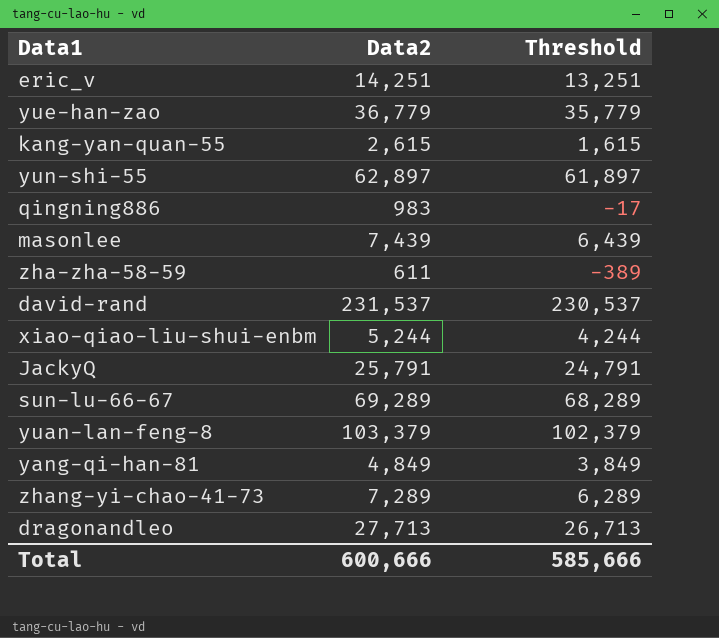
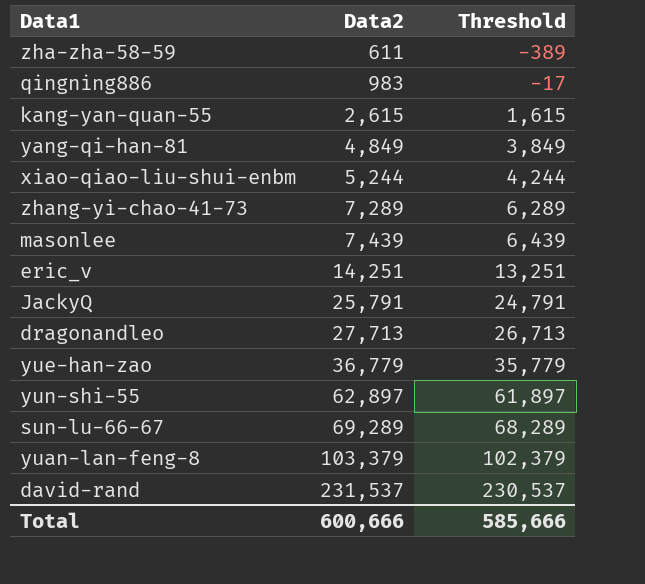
row order: none -> Data2 ascending

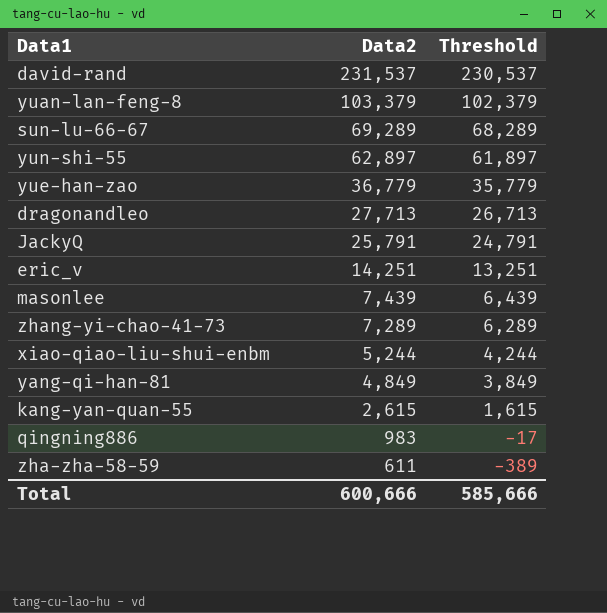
row order: Data2 ascending -> Data2 descending

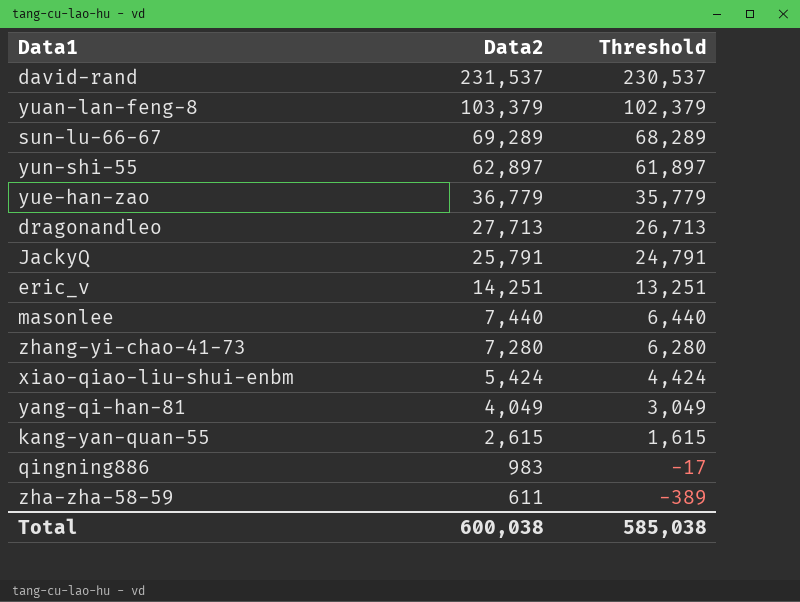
masonlee | Data2: 7,439 -> 7,440
masonlee | Threshold: 6,439 -> 6,440
zhang-yi-chao-41-73 | Data2: 7,289 -> 7,280
zhang-yi-chao-41-73 | Threshold: 6,289 -> 6,280
xiao-qiao-liu-shui-enbm | Data2: 5,244 -> 5,424
xiao-qiao-liu-shui-enbm | Threshold: 4,244 -> 4,424
yang-qi-han-81 | Data2: 4,849 -> 4,049
yang-qi-han-81 | Threshold: 3,849 -> 3,049
Total | Data2: 600,666 -> 600,038
Total | Threshold: 585,666 -> 585,038

